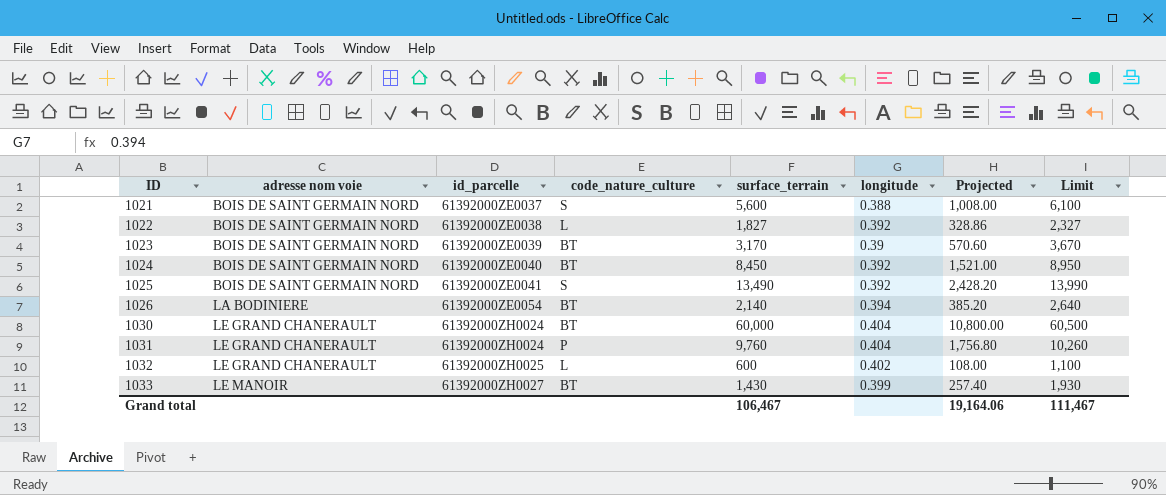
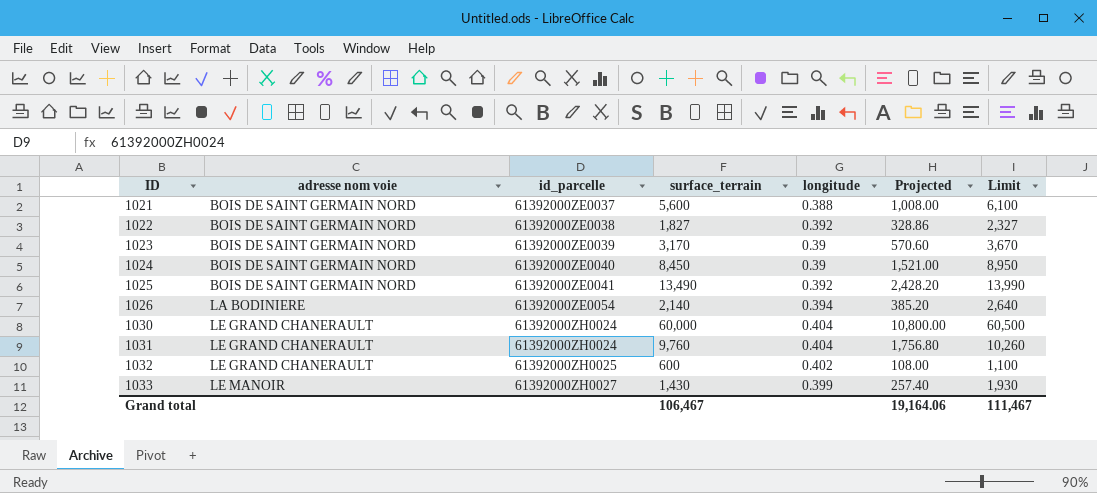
column code_nature_culture | position: 4 -> none
1024 | longitude: 0.392 -> 0.39

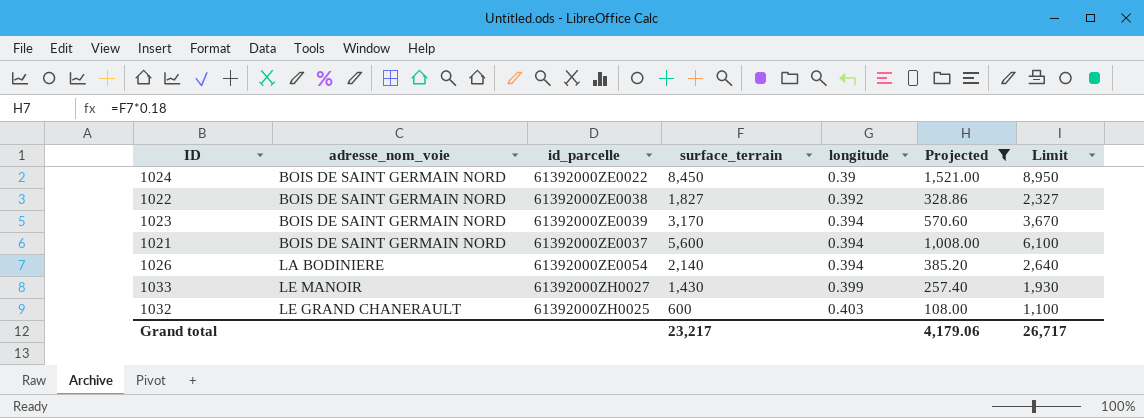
filter: none -> Projected <= 1,521.00
row order: ID ascending -> longitude ascending
column name: adresse nom voie -> adresse_nom_voie
1024 | id_parcelle: 61392000ZE0040 -> 61392000ZE0022
1023 | longitude: 0.39 -> 0.394
1021 | longitude: 0.388 -> 0.394
1032 | longitude: 0.402 -> 0.403
Grand total | surface_terrain: 106,467 -> 23,217
Grand total | Projected: 19,164.06 -> 4,179.06
Grand total | Limit: 111,467 -> 26,717

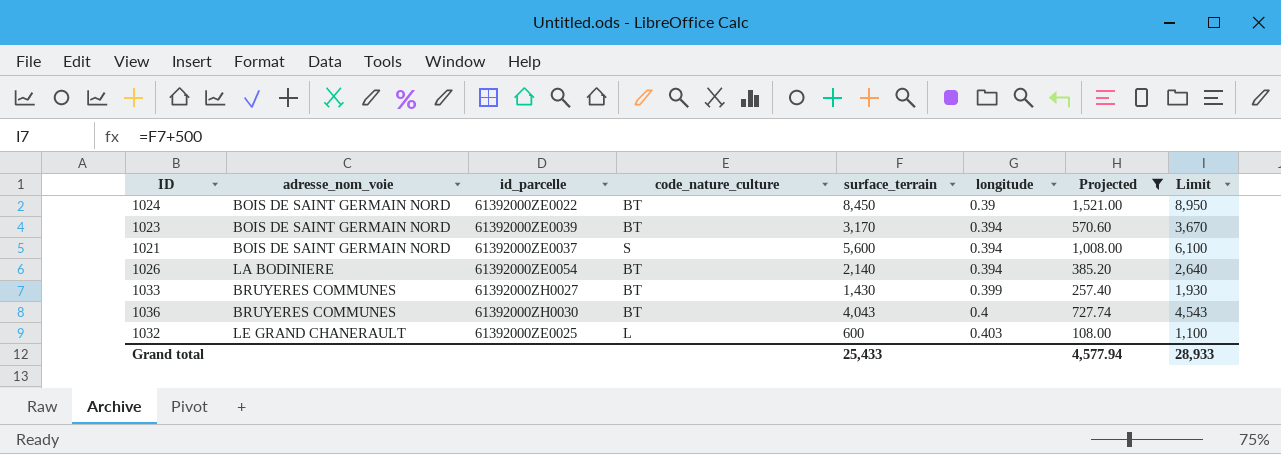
column code_nature_culture | position: none -> 4
row 1022: BOIS DE SAINT GERMAIN NORD | 61392000ZE0038 | 1,827 | 0.392 | 328.86 | 2,327 -> none
1033 | adresse_nom_voie: LE MANOIR -> BRUYERES COMMUNES
row 1036: none -> BRUYERES COMMUNES | 61392000ZH0030 | BT | 4,043 | 0.4 | 727.74 | 4,543
1032 | id_parcelle: 61392000ZH0025 -> 61392000ZE0025
Grand total | surface_terrain: 23,217 -> 25,433
Grand total | Projected: 4,179.06 -> 4,577.94
Grand total | Limit: 26,717 -> 28,933

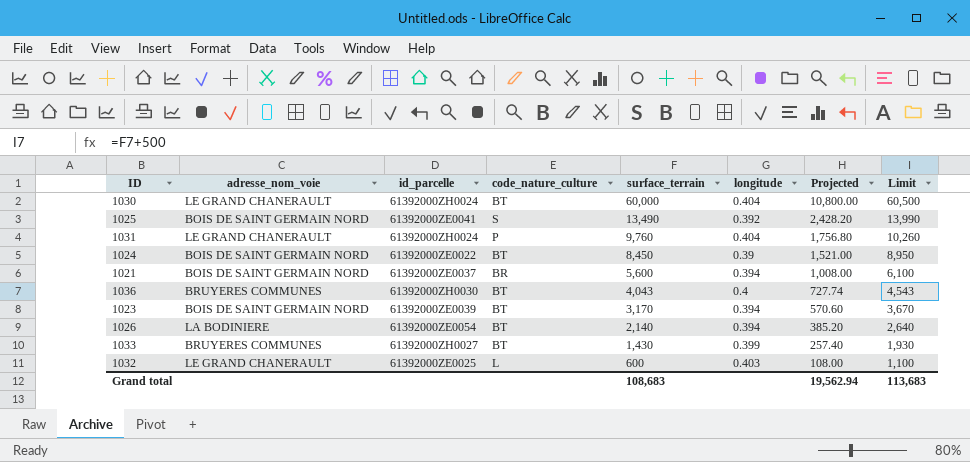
filter: Projected <= 1,521.00 -> none
row order: longitude ascending -> surface_terrain descending
1021 | code_nature_culture: S -> BR
Grand total | surface_terrain: 25,433 -> 108,683
Grand total | Projected: 4,577.94 -> 19,562.94
Grand total | Limit: 28,933 -> 113,683

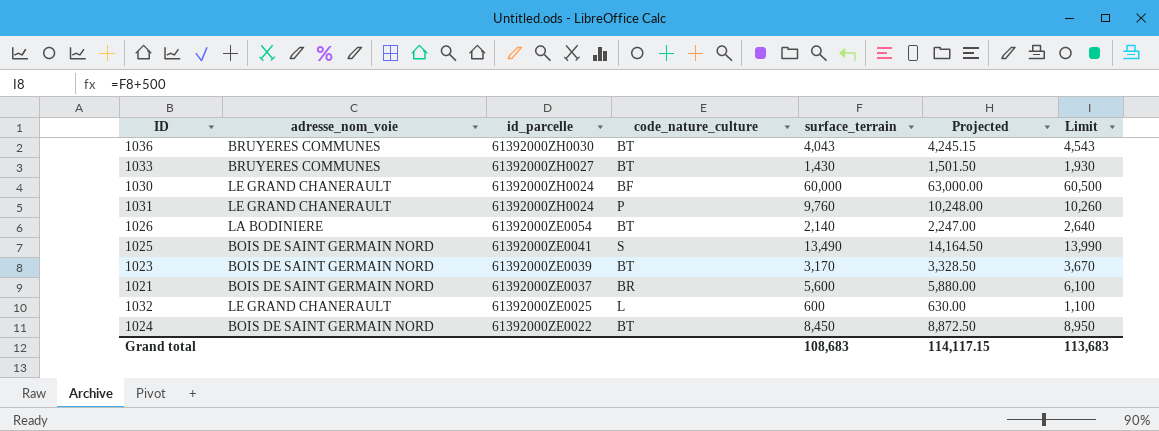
row order: surface_terrain descending -> id_parcelle descending
column longitude | position: 6 -> none
column Projected | formula: [surface_terrain] * 0.18 -> [surface_terrain] * 1.05
1030 | code_nature_culture: BT -> BF
Grand total | Projected: 19,562.94 -> 114,117.15

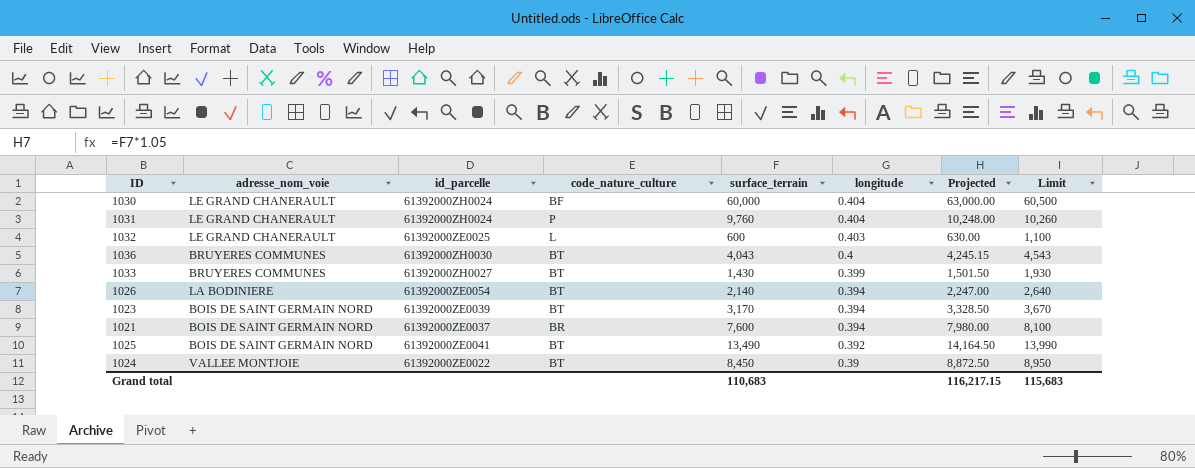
row order: id_parcelle descending -> longitude descending
column longitude | position: none -> 6
1021 | surface_terrain: 5,600 -> 7,600
1021 | Projected: 5,880.00 -> 7,980.00
1021 | Limit: 6,100 -> 8,100
1025 | code_nature_culture: S -> BT
1024 | adresse_nom_voie: BOIS DE SAINT GERMAIN NORD -> VALLEE MONTJOIE
Grand total | surface_terrain: 108,683 -> 110,683
Grand total | Projected: 114,117.15 -> 116,217.15
Grand total | Limit: 113,683 -> 115,683

